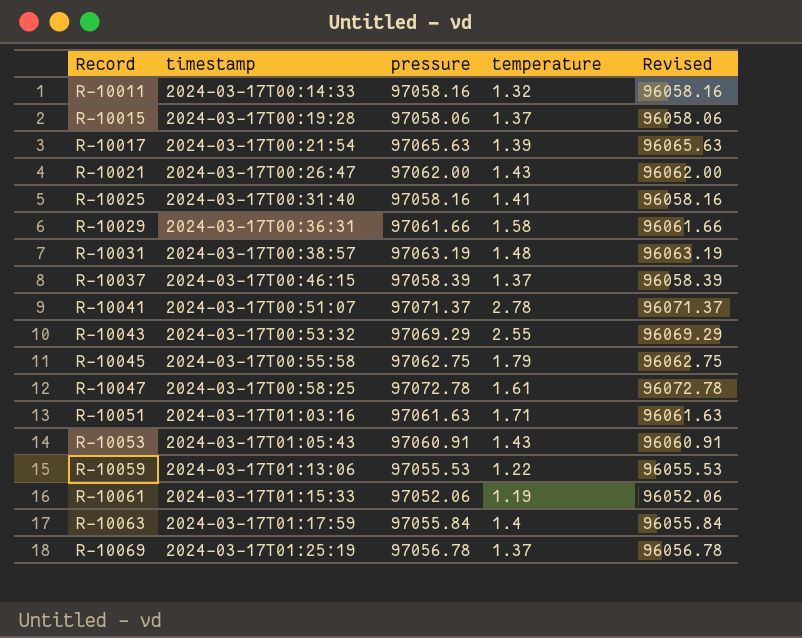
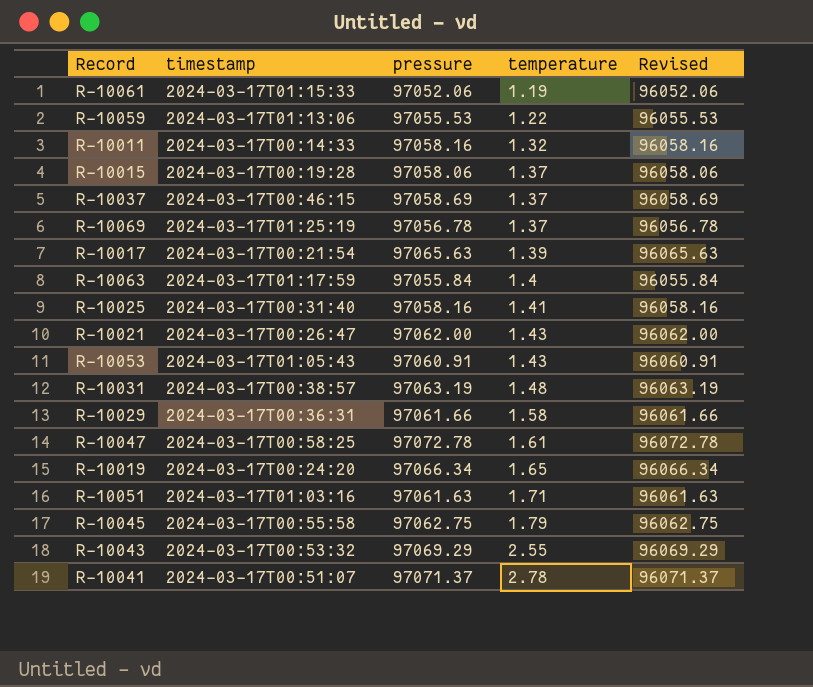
row order: Record ascending -> temperature ascending
R-10037 | pressure: 97058.39 -> 97058.69
R-10037 | Revised: 96058.39 -> 96058.69
row R-10019: none -> 2024-03-17T00:24:20 | 97066.34 | 1.65 | 96066.34

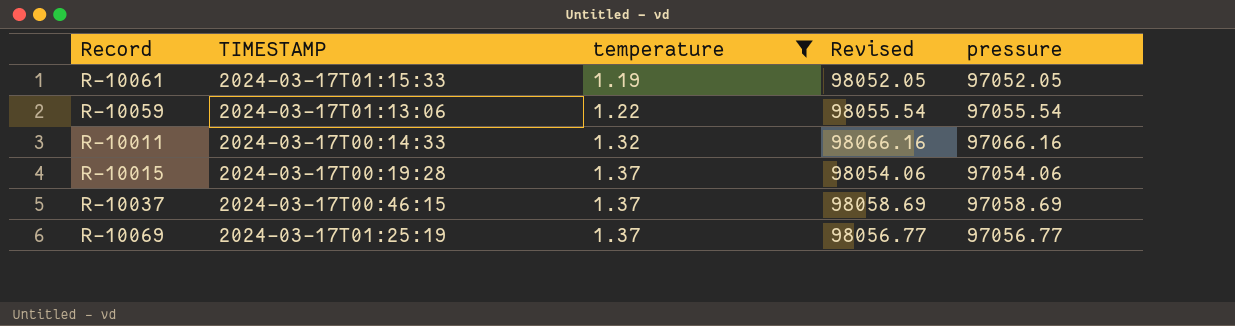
filter: none -> temperature <= 1.37
column name: timestamp -> TIMESTAMP
column Revised | formula: [pressure] - 1000 -> [pressure] + 1000
column pressure | position: 3 -> 5
R-10061 | pressure: 97052.06 -> 97052.05
R-10059 | pressure: 97055.53 -> 97055.54
R-10011 | pressure: 97058.16 -> 97066.16
R-10015 | pressure: 97058.06 -> 97054.06
R-10069 | pressure: 97056.78 -> 97056.77

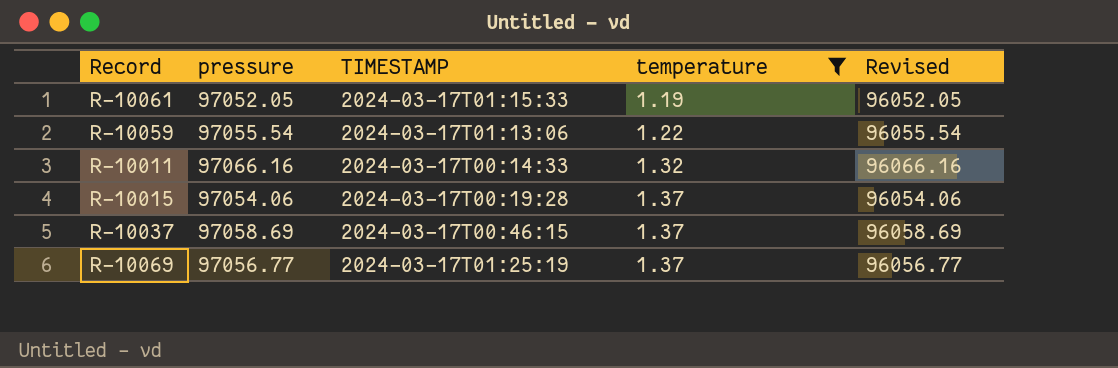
column pressure | position: 5 -> 2
column Revised | formula: [pressure] + 1000 -> [pressure] - 1000

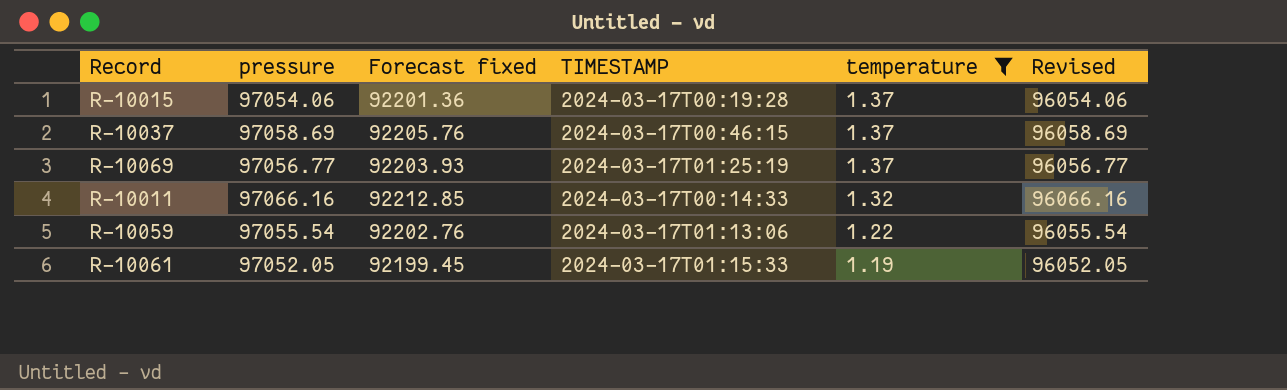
row order: temperature ascending -> temperature descending
column Forecast fixed | formula: none -> [pressure] * 0.95

